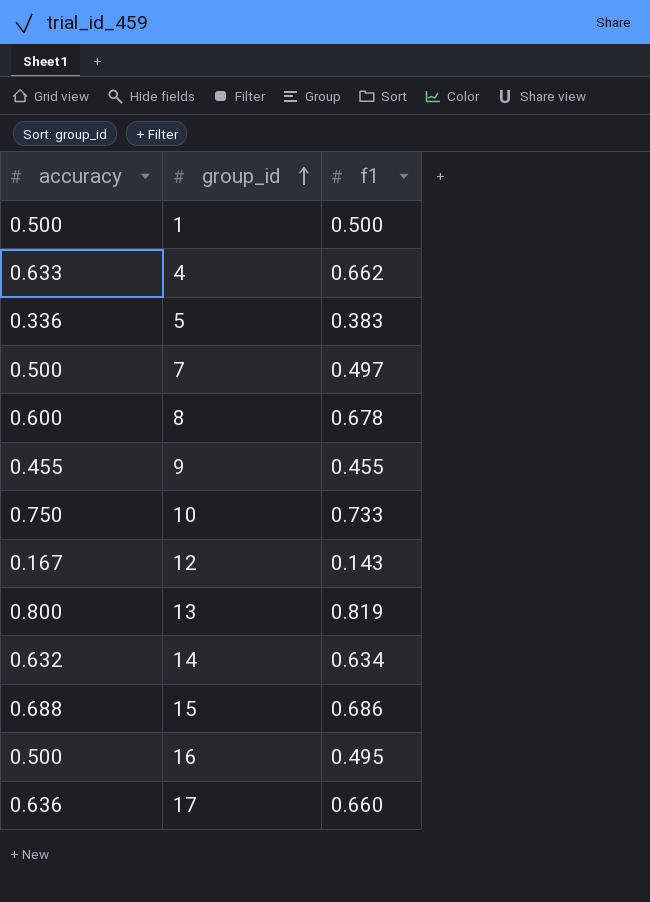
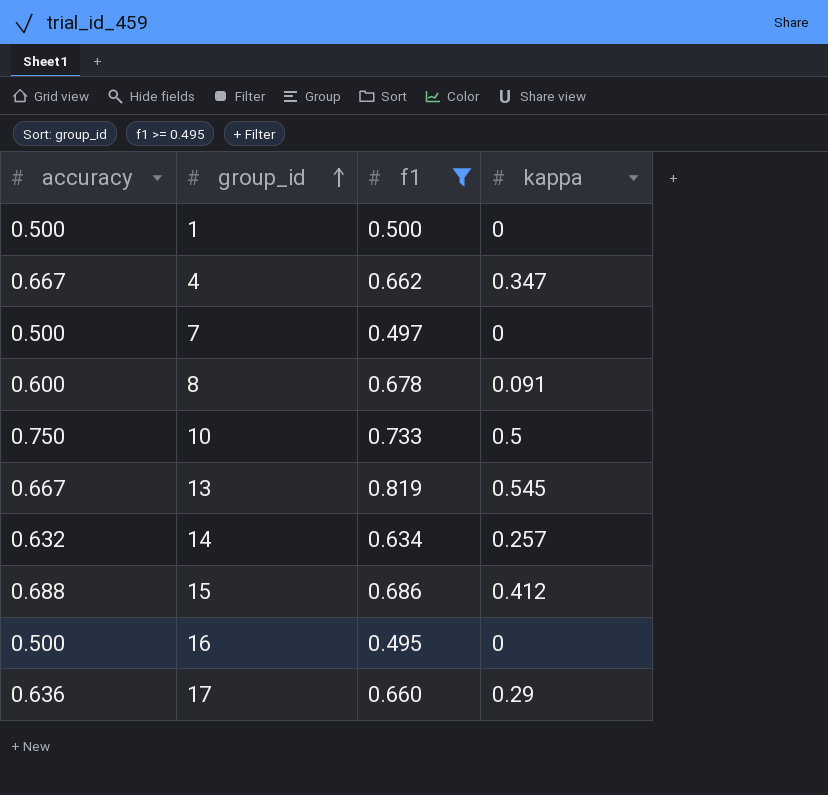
filter: none -> f1 >= 0.495
column kappa | position: none -> 4
4 | accuracy: 0.633 -> 0.667
13 | accuracy: 0.800 -> 0.667

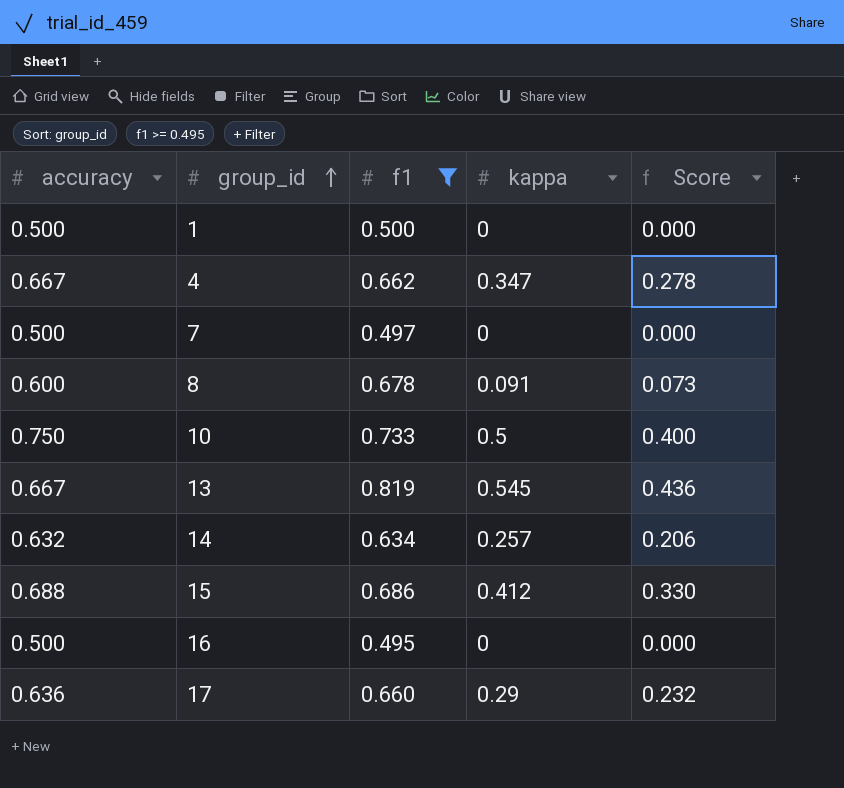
column Score | formula: none -> [kappa] * 0.8

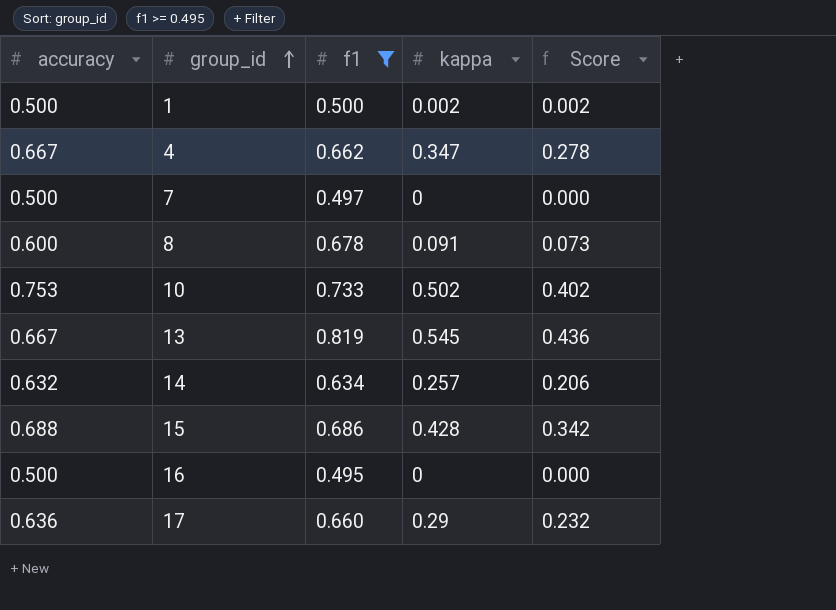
1 | kappa: 0 -> 0.002
1 | Score: 0.000 -> 0.002
10 | accuracy: 0.750 -> 0.753
10 | kappa: 0.5 -> 0.502
10 | Score: 0.400 -> 0.402
15 | kappa: 0.412 -> 0.428
15 | Score: 0.330 -> 0.342

